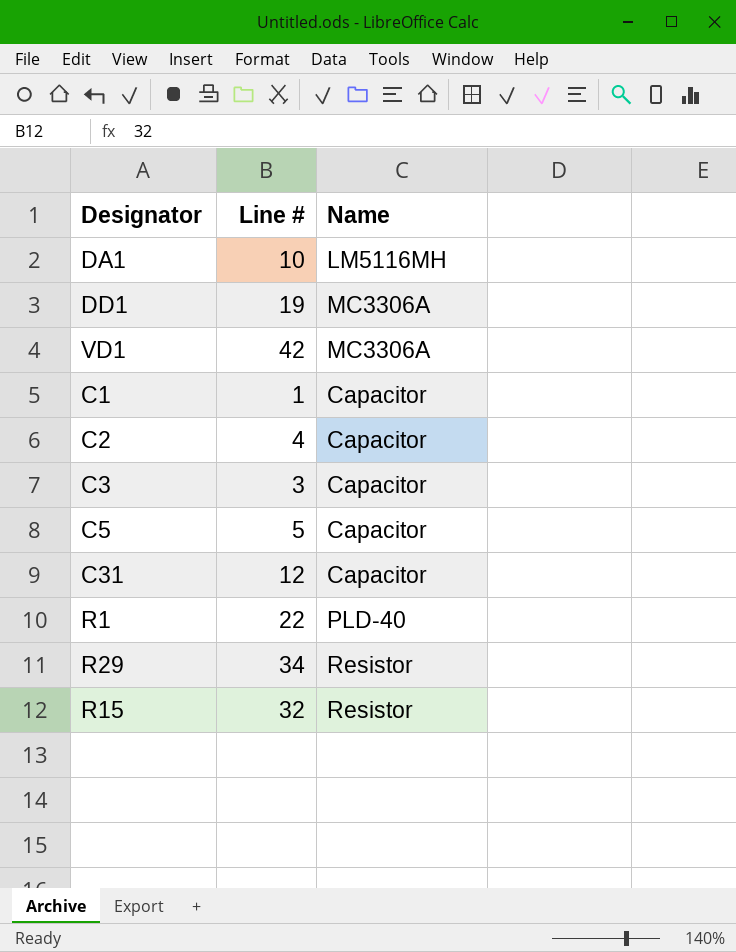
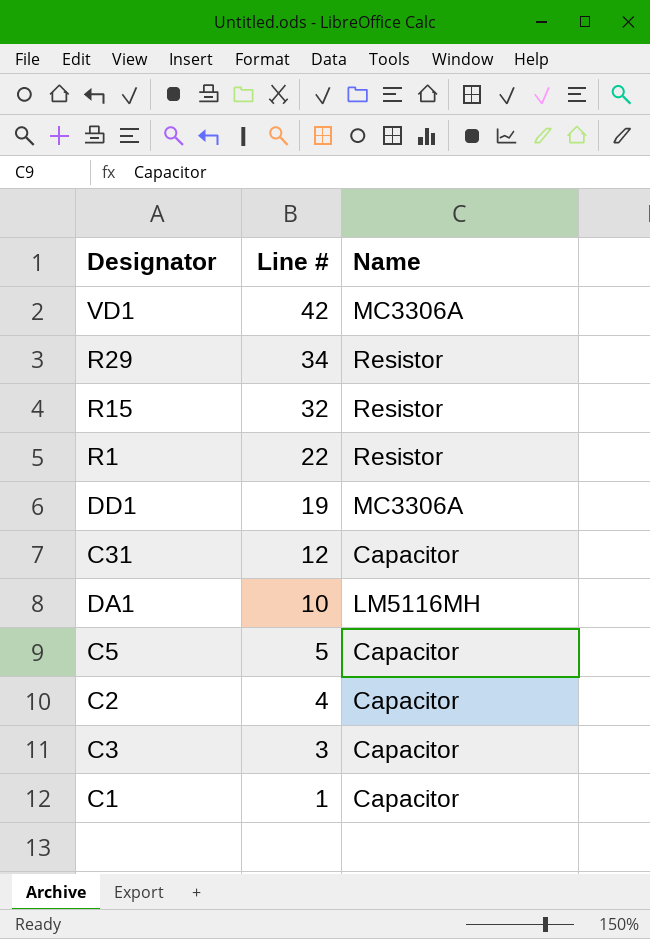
row order: none -> Line # descending
R1 | Name: PLD-40 -> Resistor

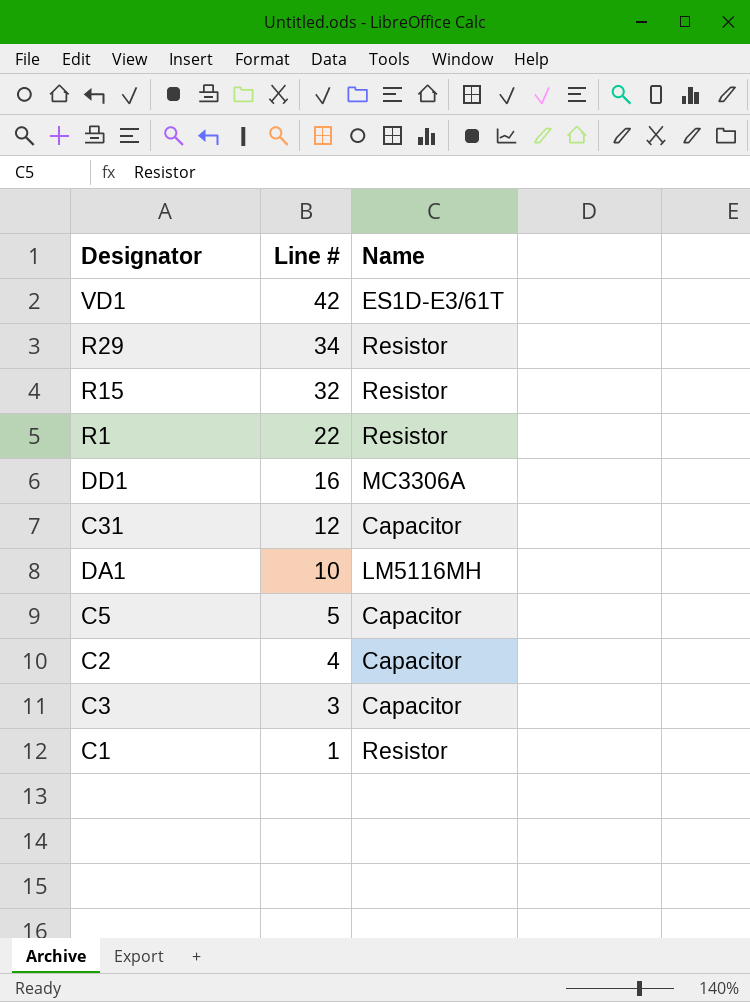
VD1 | Name: MC3306A -> ES1D-E3/61T
DD1 | Line #: 19 -> 16
C1 | Name: Capacitor -> Resistor

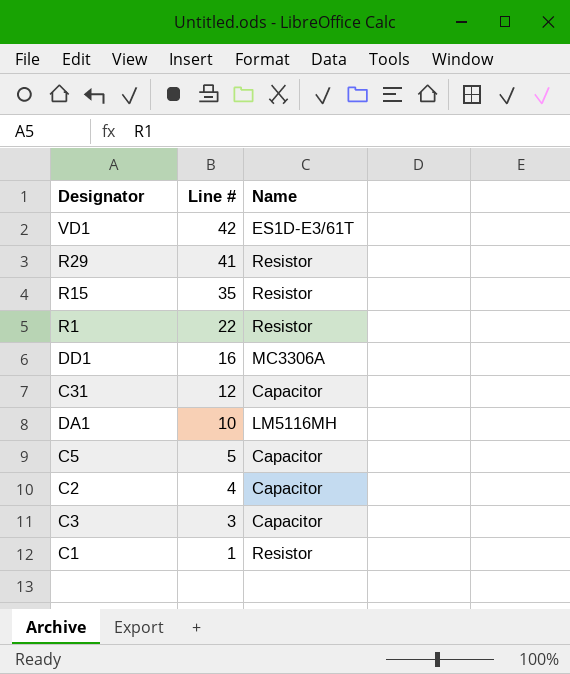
R29 | Line #: 34 -> 41
R15 | Line #: 32 -> 35

